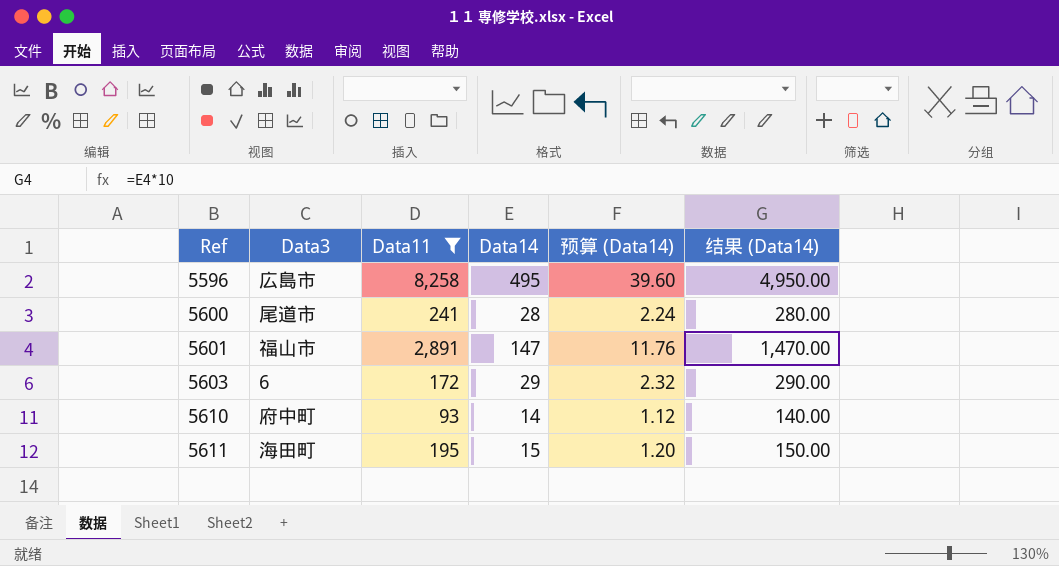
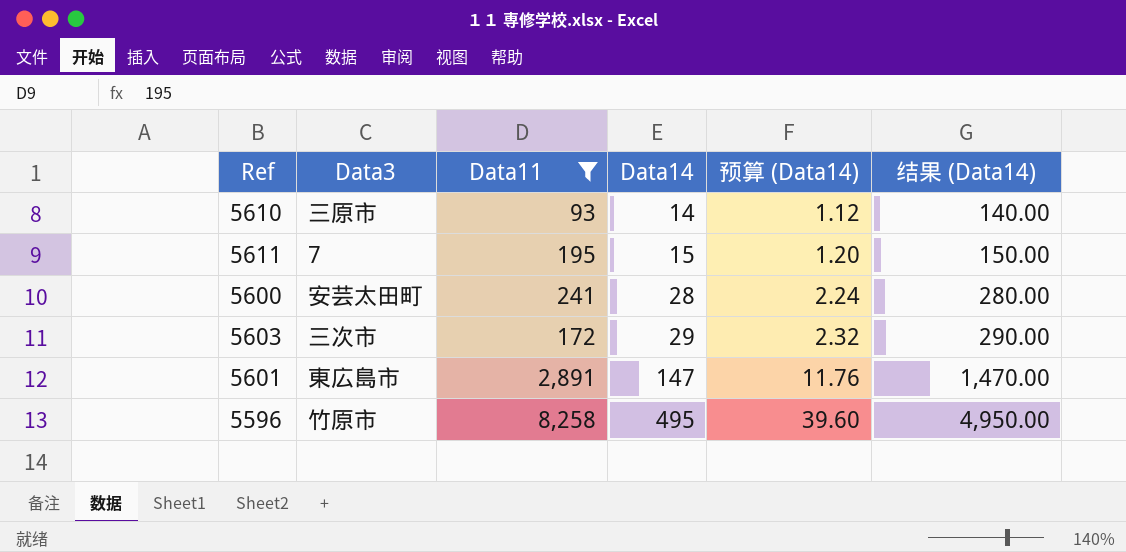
row order: Ref ascending -> Data14 ascending
5610 | Data3: 府中町 -> 三原市
5611 | Data3: 海田町 -> 7
5600 | Data3: 尾道市 -> 安芸太田町
5603 | Data3: 6 -> 三次市
5601 | Data3: 福山市 -> 東広島市
5596 | Data3: 広島市 -> 竹原市

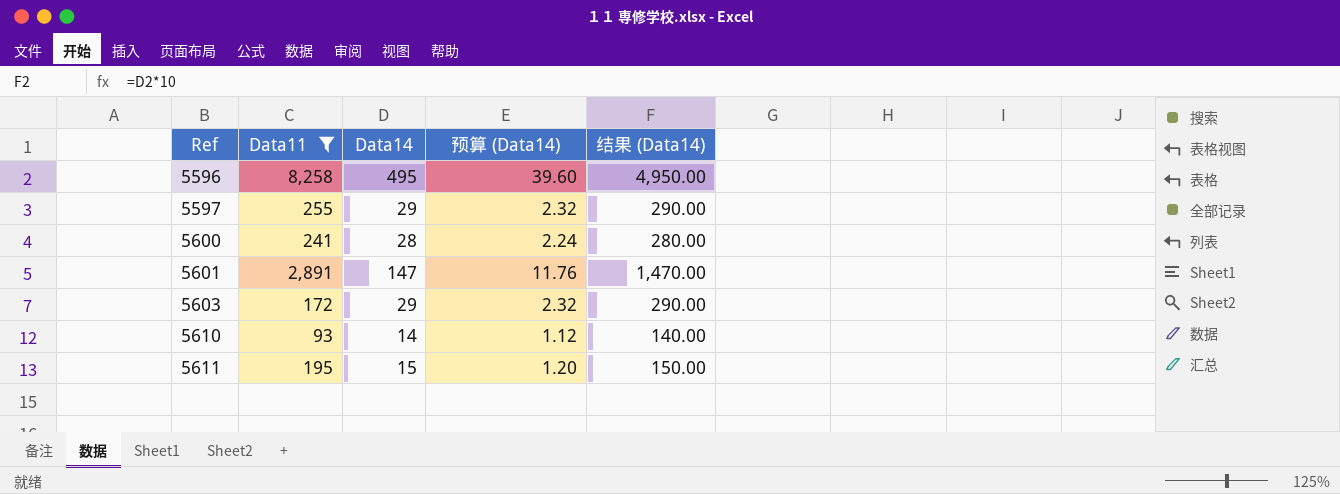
row order: Data14 ascending -> Ref ascending
column Data3 | position: 2 -> none
row 5597: none -> 255 | 29 | 2.32 | 290.00

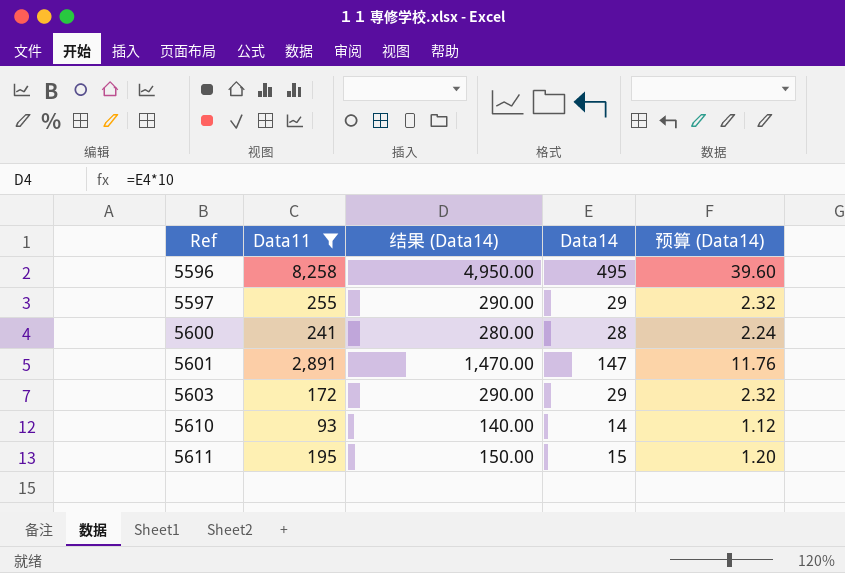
column 结果 (Data14) | position: 5 -> 3

